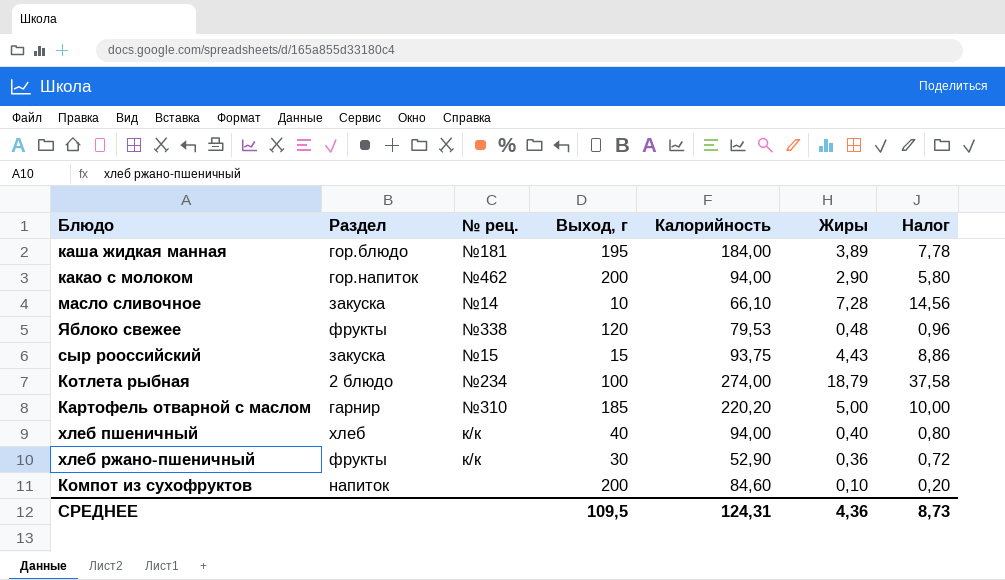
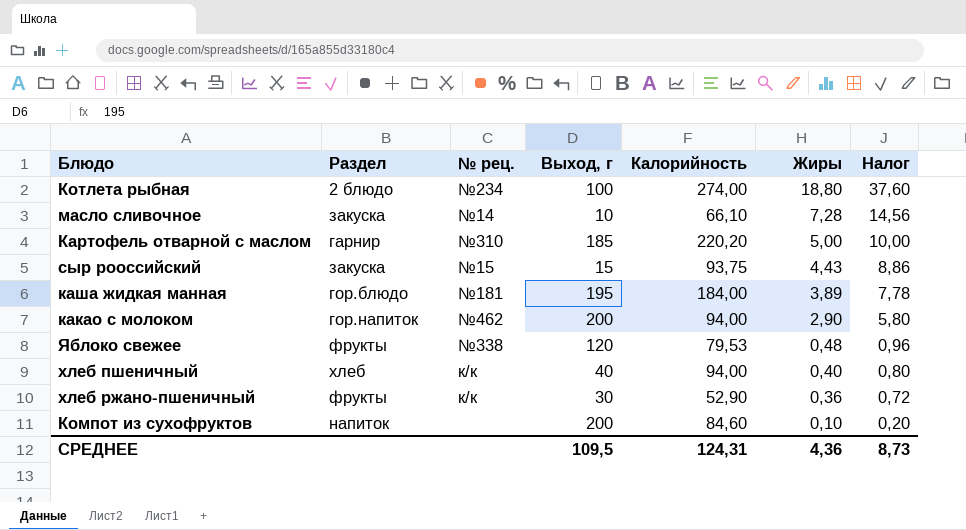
row order: none -> Жиры descending
Котлета рыбная | Жиры: 18,79 -> 18,80
Котлета рыбная | Налог: 37,58 -> 37,60

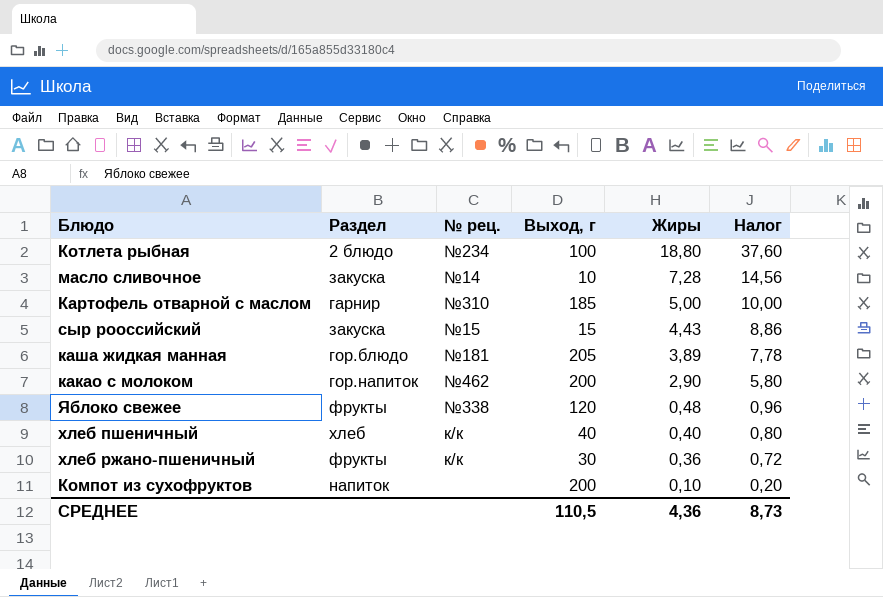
column Калорийность | position: 5 -> none
каша жидкая манная | Выход, г: 195 -> 205
СРЕДНЕЕ | Выход, г: 109,5 -> 110,5

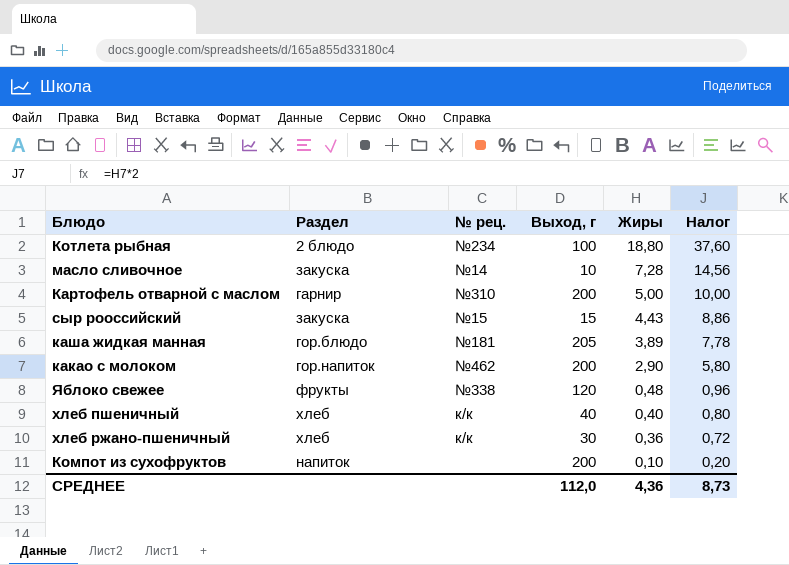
Картофель отварной с маслом | Выход, г: 185 -> 200
хлеб ржано-пшеничный | Раздел: фрукты -> хлеб
СРЕДНЕЕ | Выход, г: 110,5 -> 112,0

